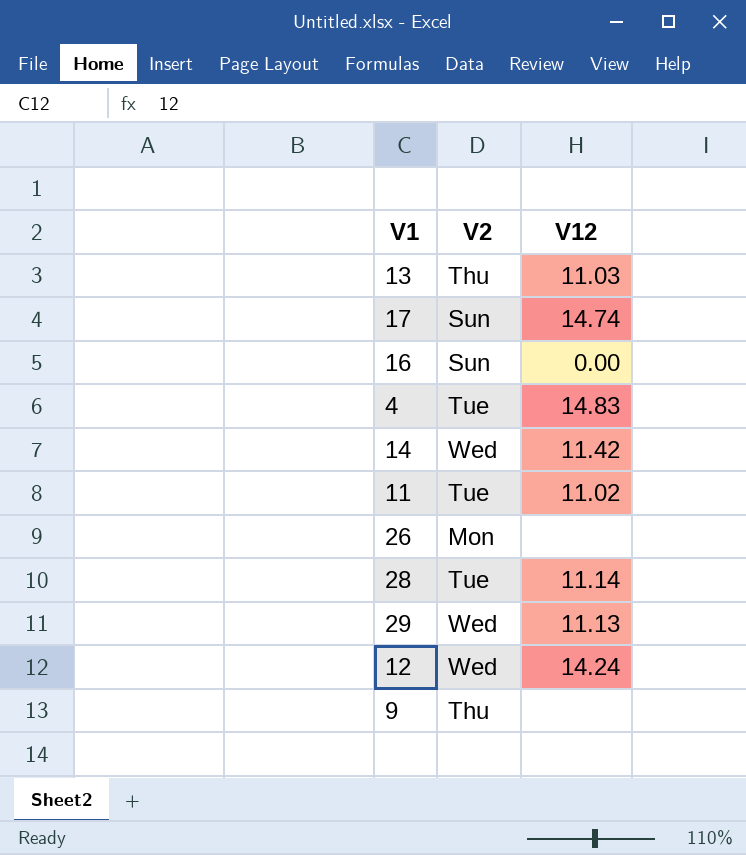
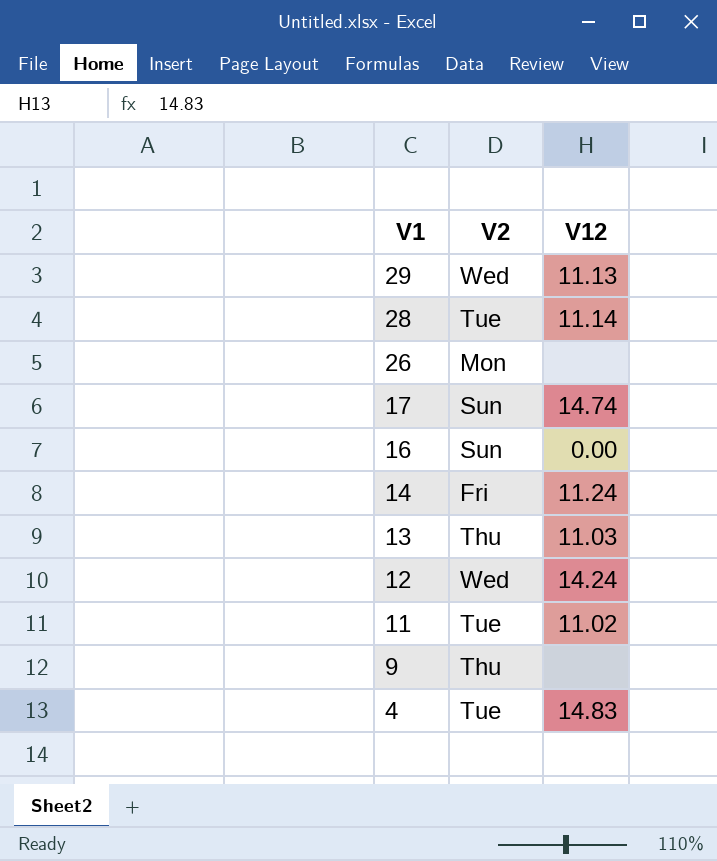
row order: none -> V1 descending
14 | V2: Wed -> Fri
14 | V12: 11.42 -> 11.24

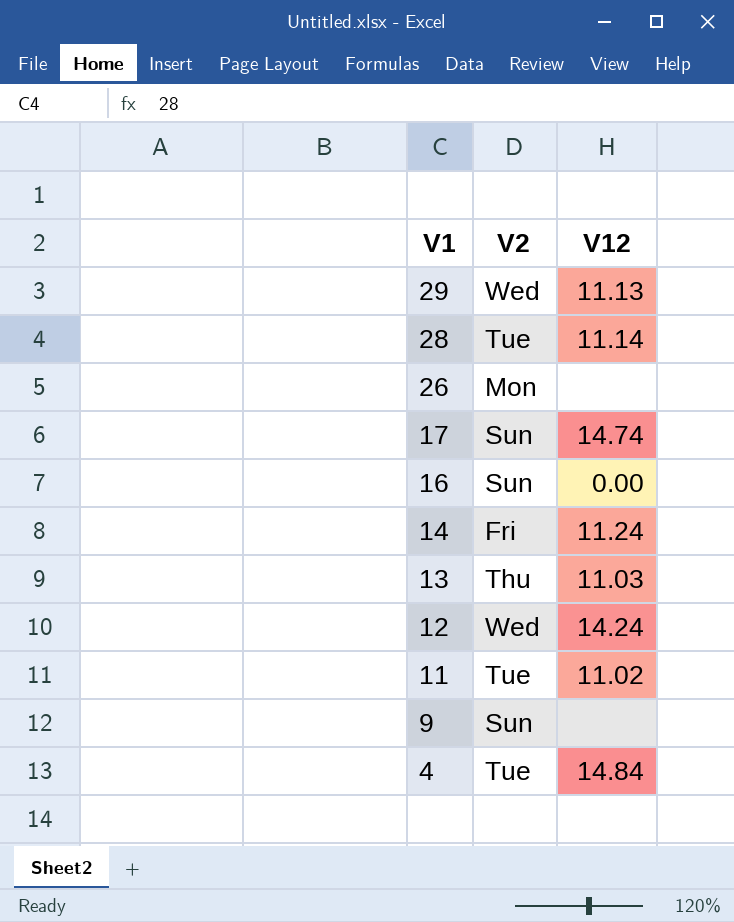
9 | V2: Thu -> Sun
4 | V12: 14.83 -> 14.84

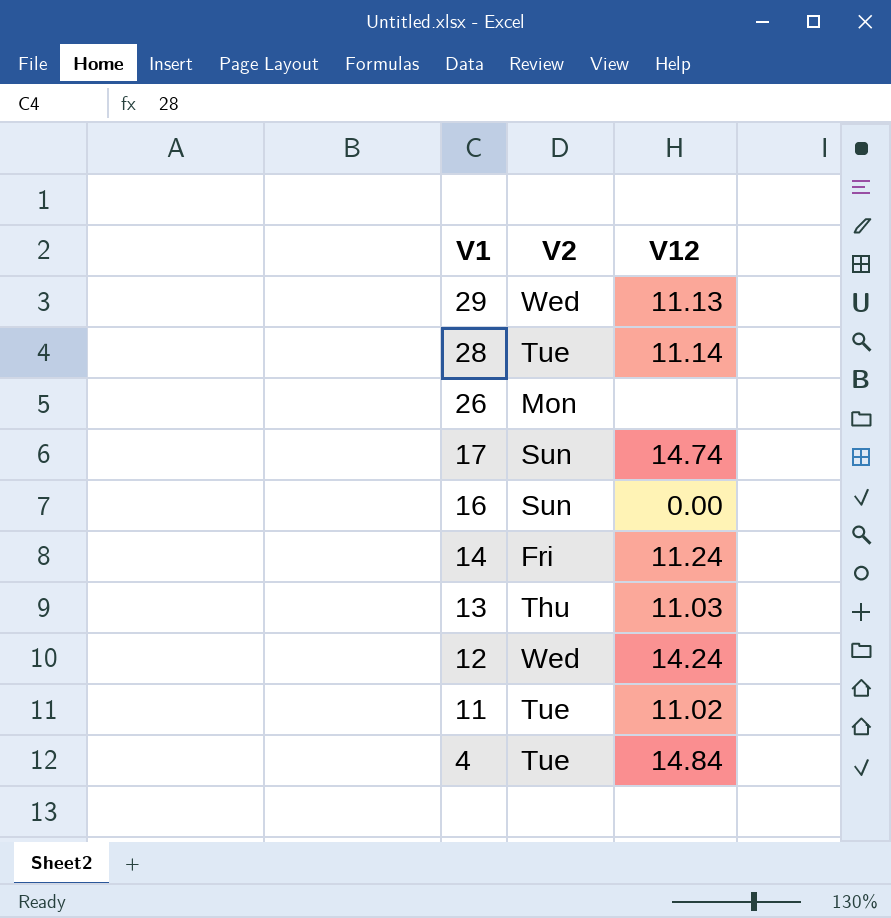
row 9: Sun | none -> none

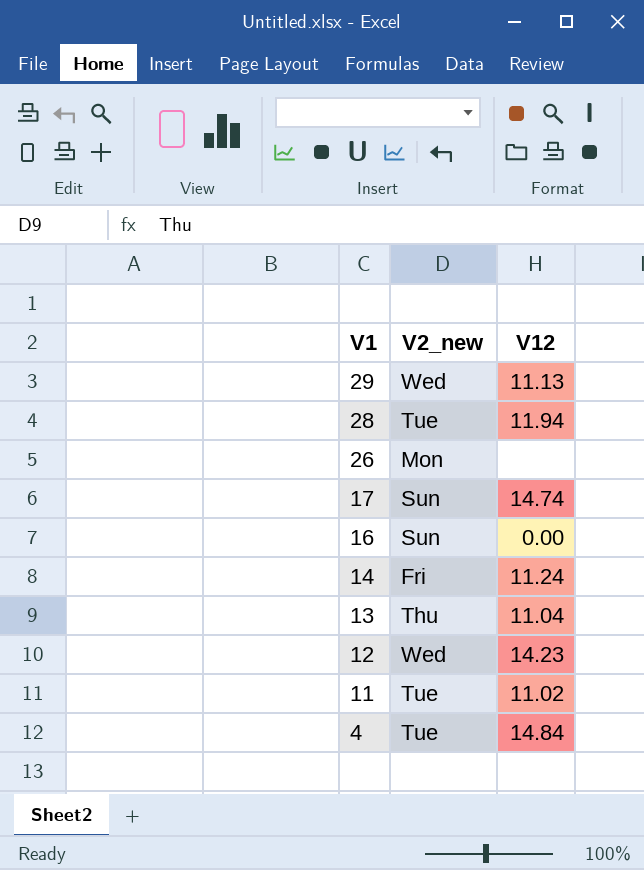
column name: V2 -> V2_new
28 | V12: 11.14 -> 11.94
13 | V12: 11.03 -> 11.04
12 | V12: 14.24 -> 14.23

